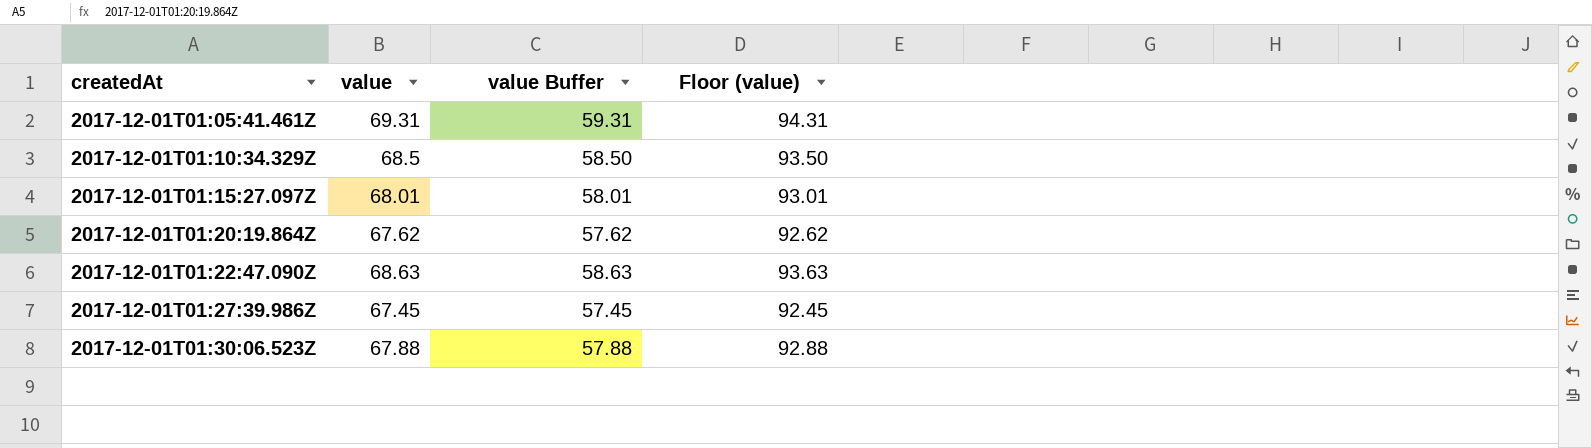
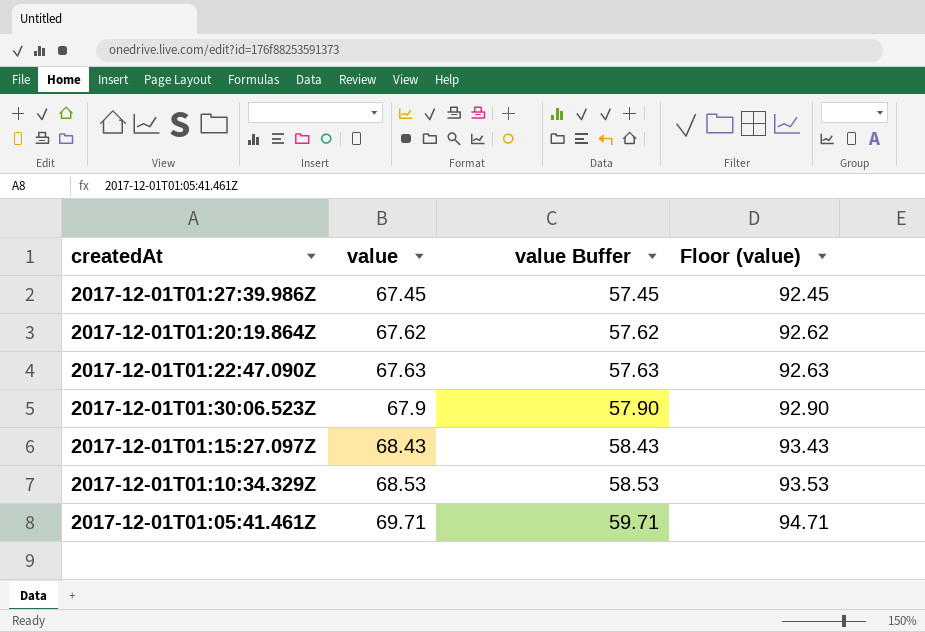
row order: createdAt ascending -> value ascending
2017-12-01T01:22:47.090Z | value: 68.63 -> 67.63
2017-12-01T01:22:47.090Z | value Buffer: 58.63 -> 57.63
2017-12-01T01:22:47.090Z | Floor (value): 93.63 -> 92.63
2017-12-01T01:30:06.523Z | value: 67.88 -> 67.9
2017-12-01T01:30:06.523Z | value Buffer: 57.88 -> 57.90
2017-12-01T01:30:06.523Z | Floor (value): 92.88 -> 92.90
2017-12-01T01:15:27.097Z | value: 68.01 -> 68.43
2017-12-01T01:15:27.097Z | value Buffer: 58.01 -> 58.43
2017-12-01T01:15:27.097Z | Floor (value): 93.01 -> 93.43
2017-12-01T01:10:34.329Z | value: 68.5 -> 68.53
2017-12-01T01:10:34.329Z | value Buffer: 58.50 -> 58.53
2017-12-01T01:10:34.329Z | Floor (value): 93.50 -> 93.53
2017-12-01T01:05:41.461Z | value: 69.31 -> 69.71
2017-12-01T01:05:41.461Z | value Buffer: 59.31 -> 59.71
2017-12-01T01:05:41.461Z | Floor (value): 94.31 -> 94.71

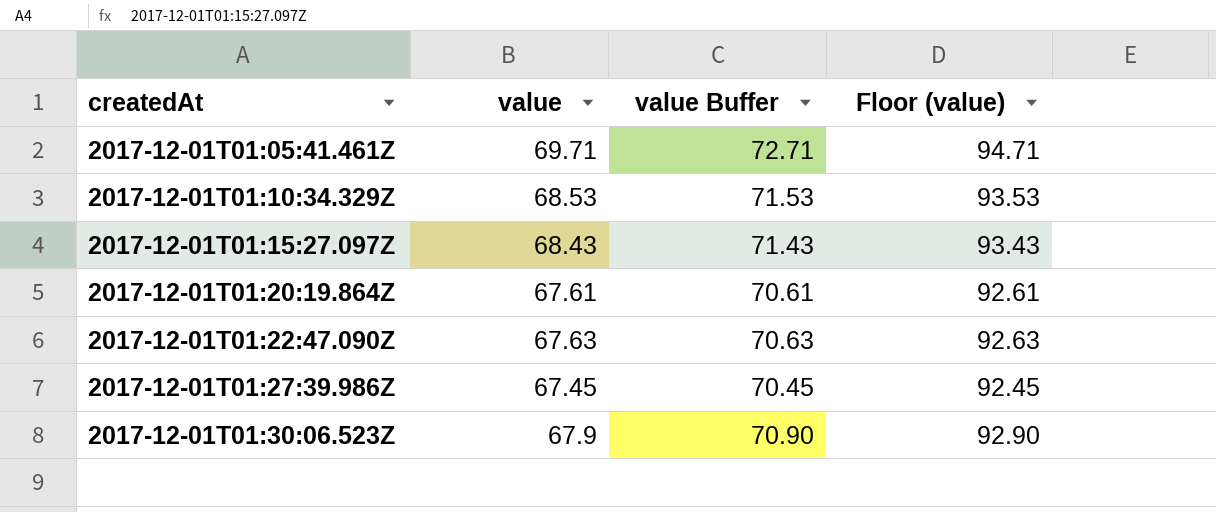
row order: value ascending -> createdAt ascending
column value Buffer | formula: [value] - 10 -> [value] + 3
2017-12-01T01:20:19.864Z | value: 67.62 -> 67.61
2017-12-01T01:20:19.864Z | Floor (value): 92.62 -> 92.61

